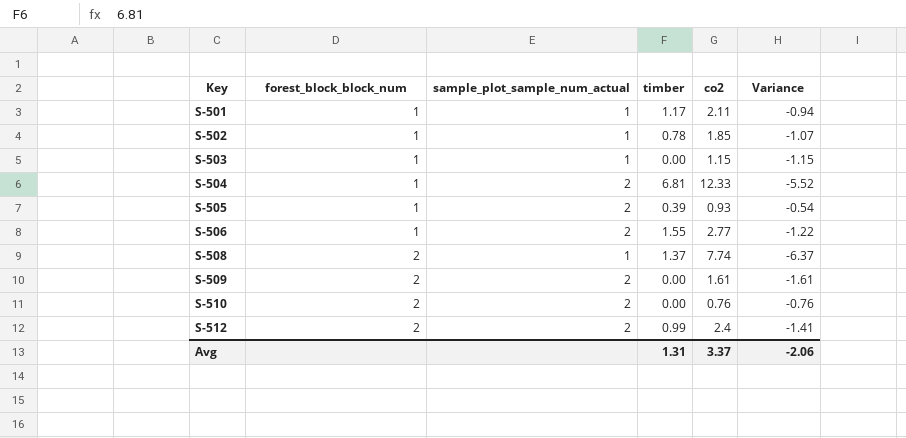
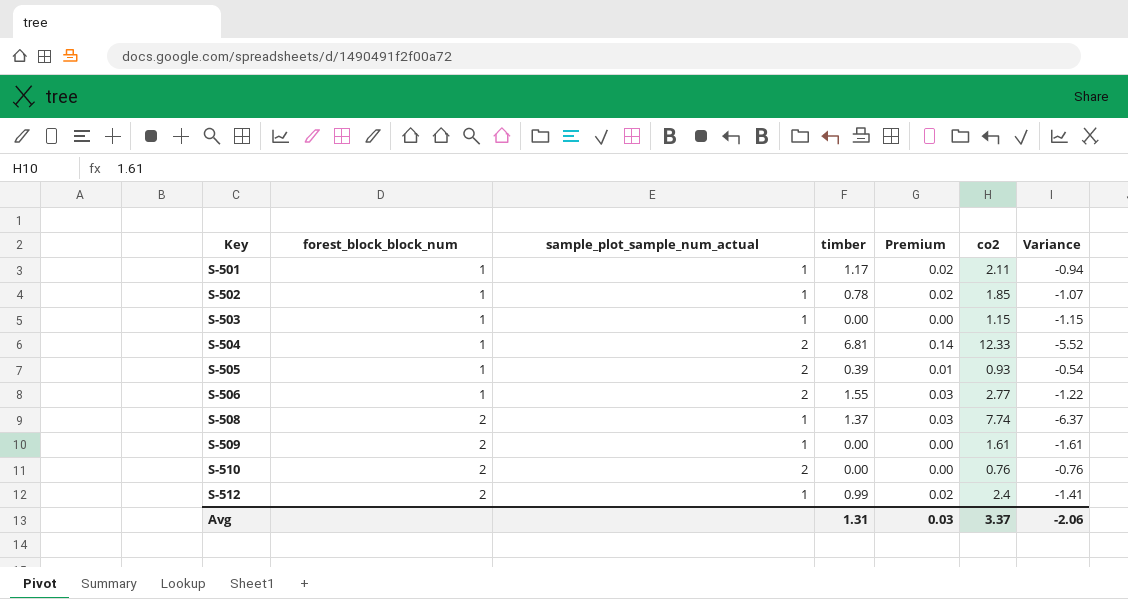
column Premium | formula: none -> [timber] * 0.02
S-509 | sample_plot_sample_num_actual: 2 -> 1
S-512 | sample_plot_sample_num_actual: 2 -> 1

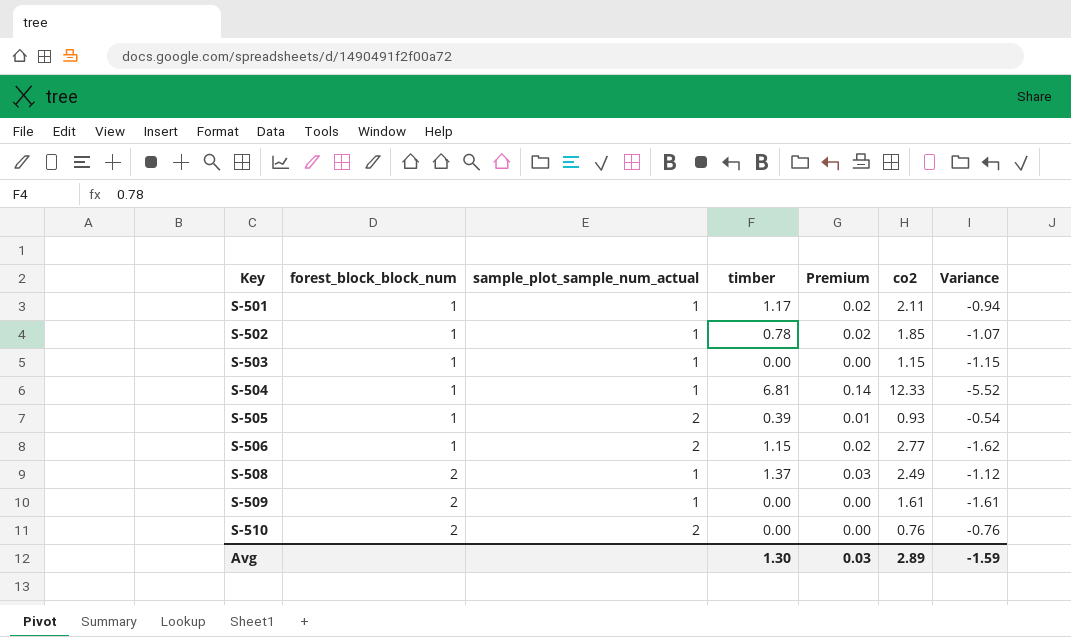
row S-512: 2 | 1 | 0.99 | 0.02 | 2.4 | -1.41 -> none
S-504 | sample_plot_sample_num_actual: 2 -> 1
S-506 | timber: 1.55 -> 1.15
S-506 | Premium: 0.03 -> 0.02
S-506 | Variance: -1.22 -> -1.62
S-508 | co2: 7.74 -> 2.49
S-508 | Variance: -6.37 -> -1.12
Avg | timber: 1.31 -> 1.30
Avg | co2: 3.37 -> 2.89
Avg | Variance: -2.06 -> -1.59

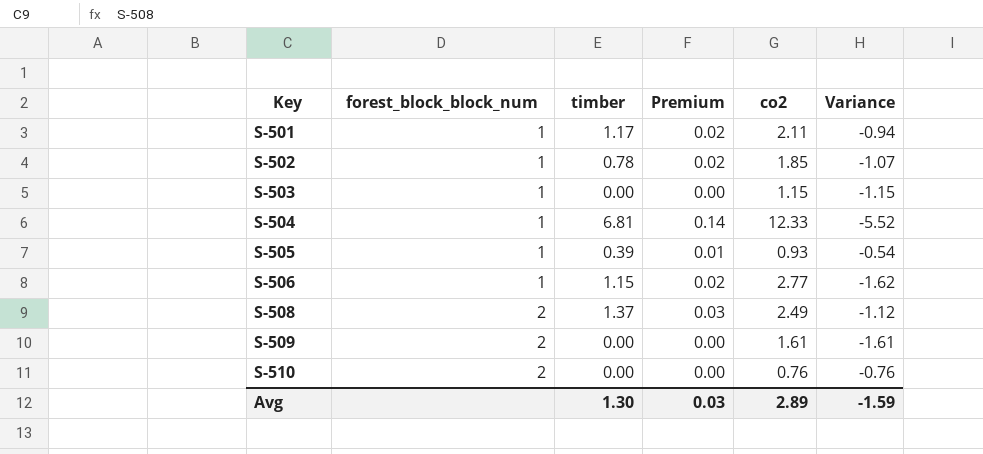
column sample_plot_sample_num_actual | position: 3 -> none

